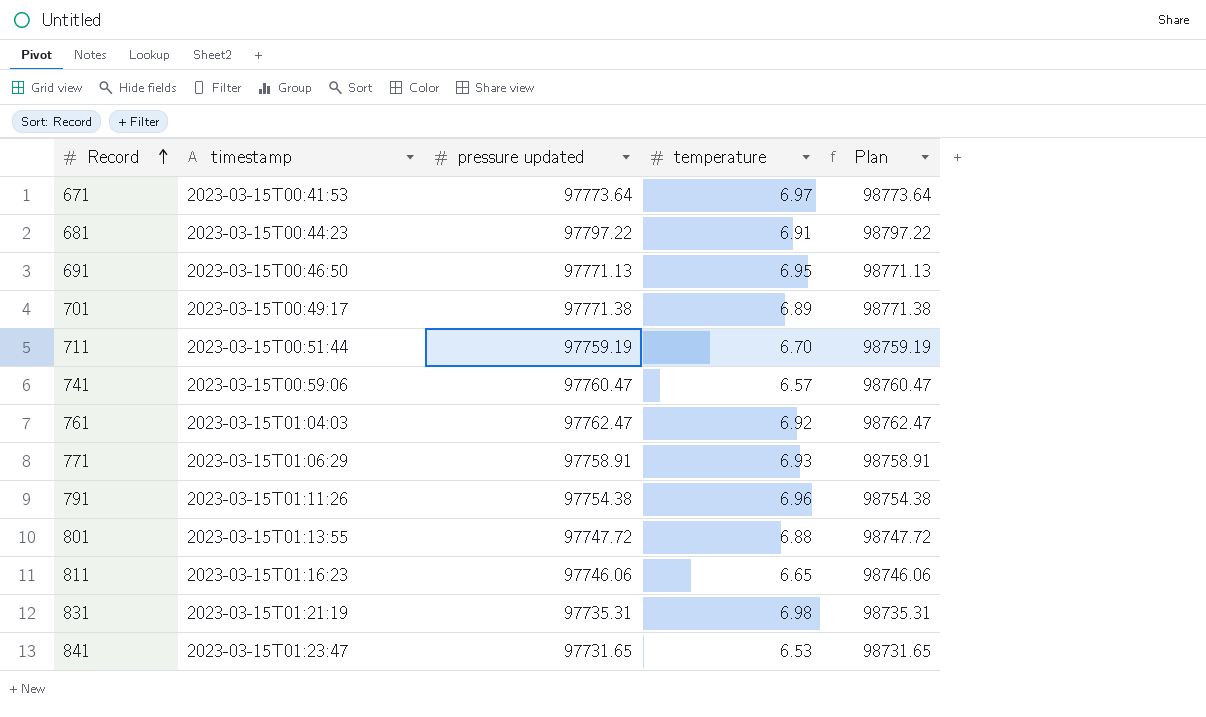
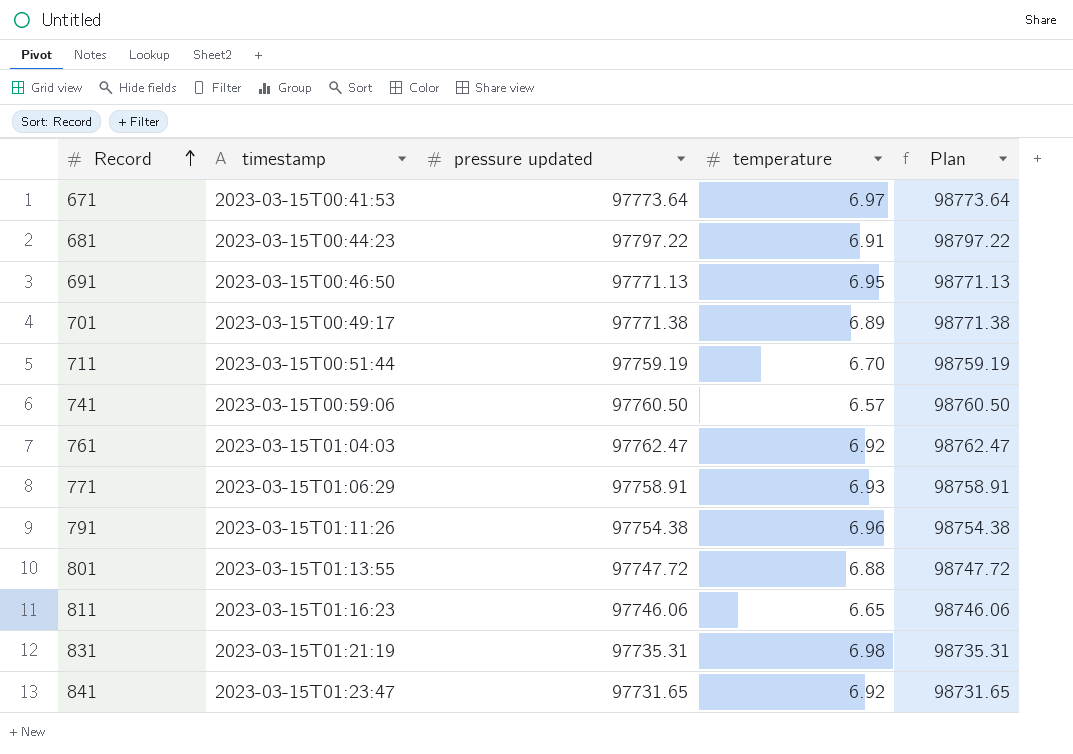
741 | pressure updated: 97760.47 -> 97760.50
741 | Plan: 98760.47 -> 98760.50
841 | temperature: 6.53 -> 6.92

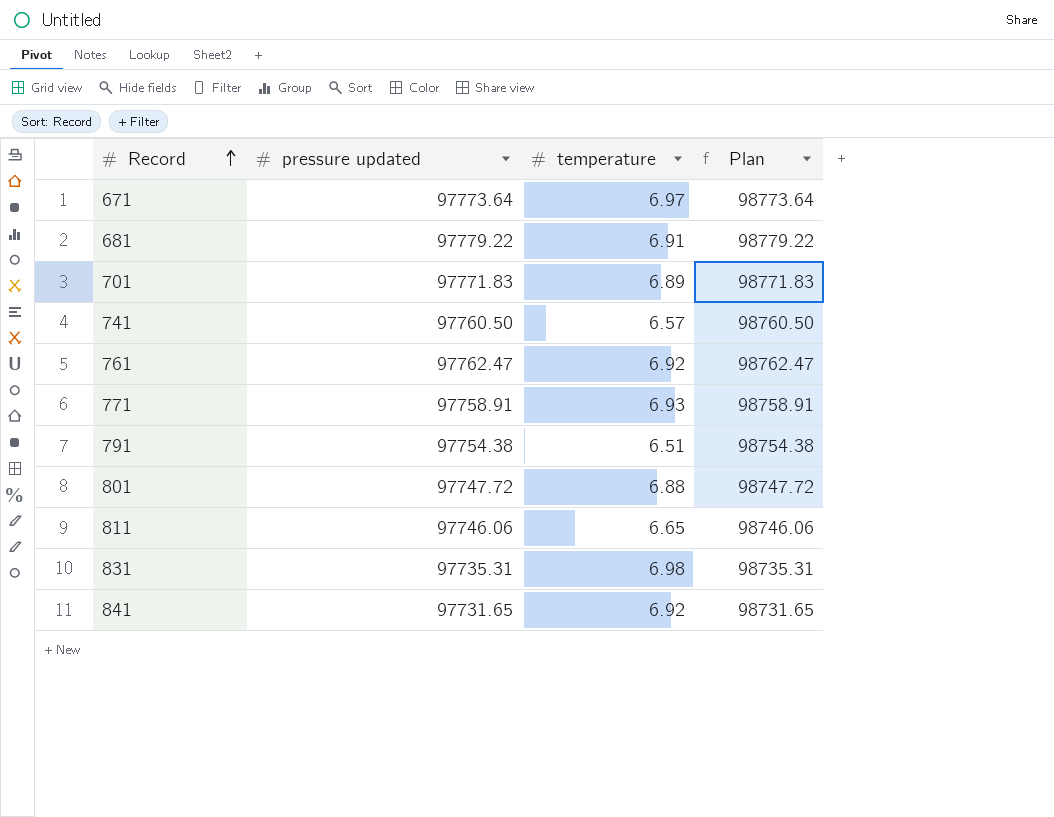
column timestamp | position: 2 -> none
row 691: 2023-03-15T00:46:50 | 97771.13 | 6.95 | 98771.13 -> none
row 711: 2023-03-15T00:51:44 | 97759.19 | 6.70 | 98759.19 -> none
681 | pressure updated: 97797.22 -> 97779.22
681 | Plan: 98797.22 -> 98779.22
701 | pressure updated: 97771.38 -> 97771.83
701 | Plan: 98771.38 -> 98771.83
791 | temperature: 6.96 -> 6.51

